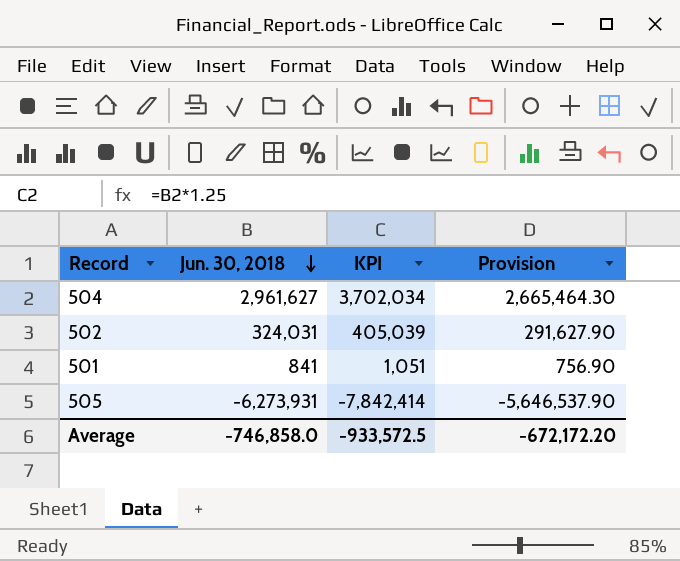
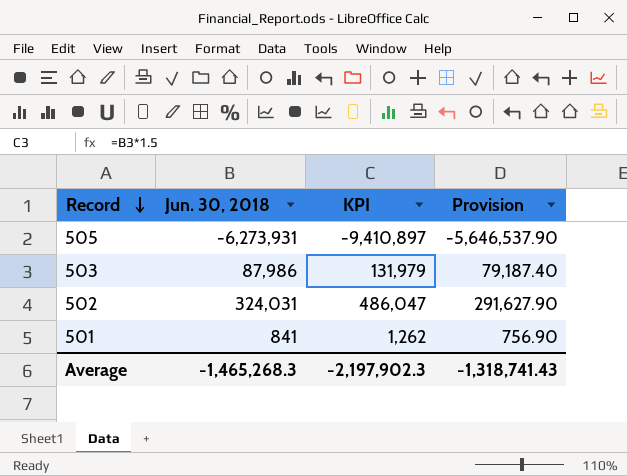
row order: Jun. 30, 2018 descending -> Record descending
column KPI | formula: [Jun. 30, 2018] * 1.25 -> [Jun. 30, 2018] * 1.5
row 504: 2,961,627 | 3,702,034 | 2,665,464.30 -> none
row 503: none -> 87,986 | 131,979 | 79,187.40
Average | Jun. 30, 2018: -746,858.0 -> -1,465,268.3
Average | KPI: -933,572.5 -> -2,197,902.3
Average | Provision: -672,172.20 -> -1,318,741.43

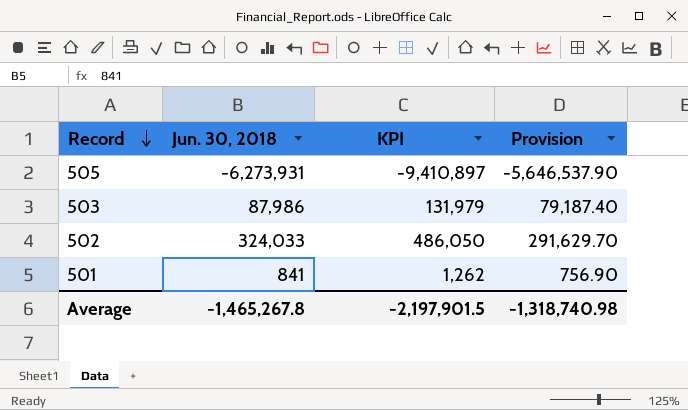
502 | Jun. 30, 2018: 324,031 -> 324,033
502 | KPI: 486,047 -> 486,050
502 | Provision: 291,627.90 -> 291,629.70
Average | Jun. 30, 2018: -1,465,268.3 -> -1,465,267.8
Average | KPI: -2,197,902.3 -> -2,197,901.5
Average | Provision: -1,318,741.43 -> -1,318,740.98

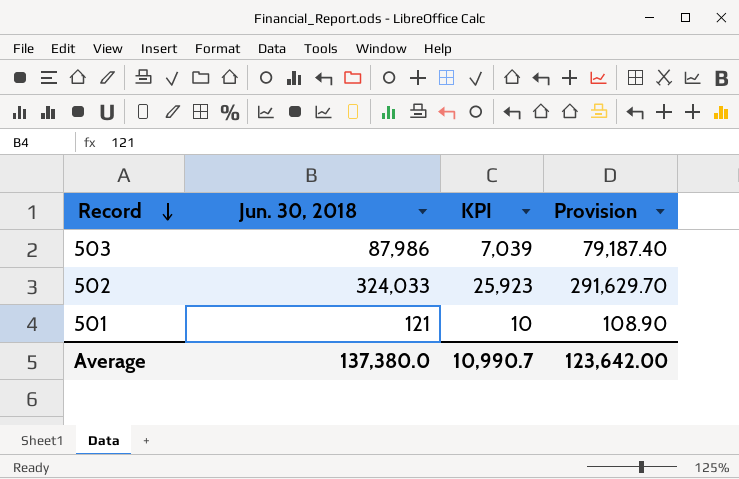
column KPI | formula: [Jun. 30, 2018] * 1.5 -> [Jun. 30, 2018] * 0.08
row 505: -6,273,931 | -9,410,897 | -5,646,537.90 -> none
501 | Jun. 30, 2018: 841 -> 121
501 | Provision: 756.90 -> 108.90
Average | Jun. 30, 2018: -1,465,267.8 -> 137,380.0
Average | KPI: -2,197,901.5 -> 10,990.7
Average | Provision: -1,318,740.98 -> 123,642.00

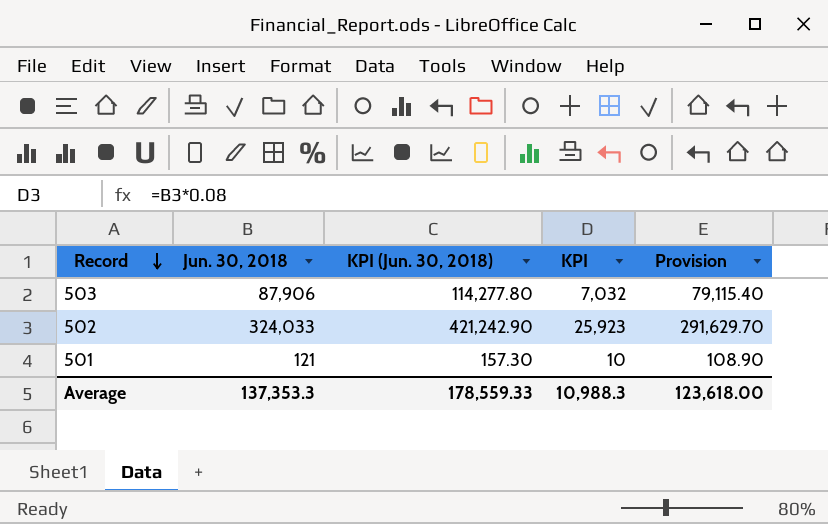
column KPI (Jun. 30, 2018) | formula: none -> [Jun. 30, 2018] * 1.3
503 | Jun. 30, 2018: 87,986 -> 87,906
503 | KPI: 7,039 -> 7,032
503 | Provision: 79,187.40 -> 79,115.40
Average | Jun. 30, 2018: 137,380.0 -> 137,353.3
Average | KPI: 10,990.7 -> 10,988.3
Average | Provision: 123,642.00 -> 123,618.00

